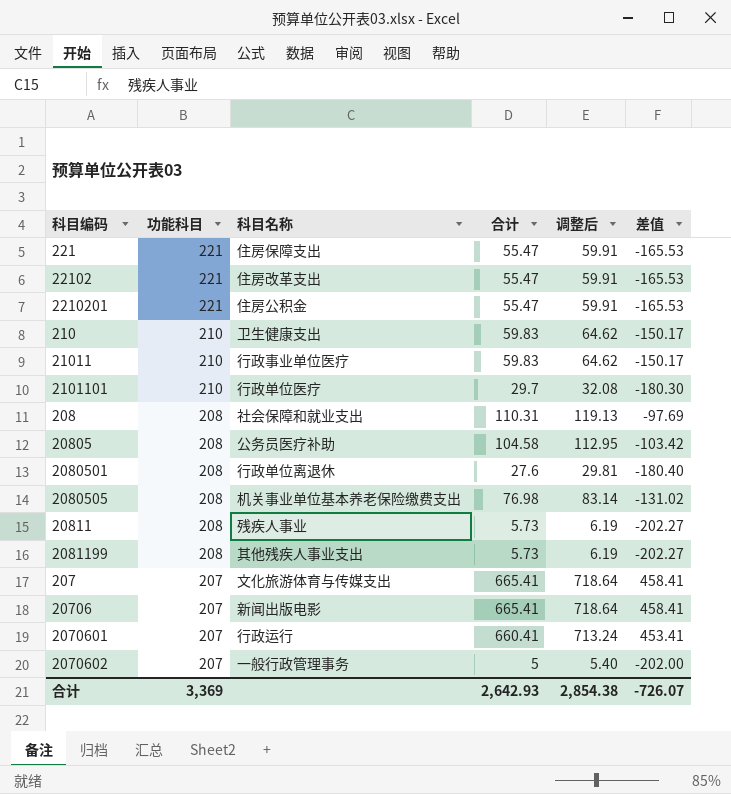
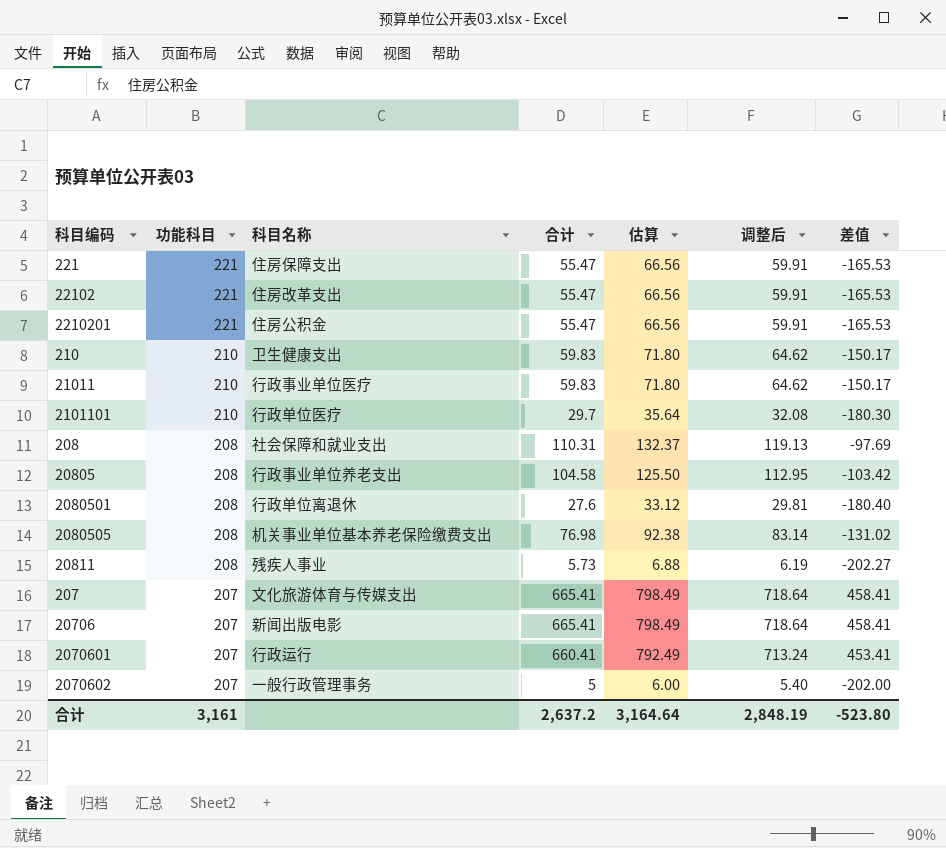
column 估算 | formula: none -> [合计] * 1.2
row 2081199: 208 | 其他残疾人事业支出 | 5.73 | 6.19 | -202.27 -> none
20805 | 科目名称: 公务员医疗补助 -> 行政事业单位养老支出
合计 | 功能科目: 3,369 -> 3,161
合计 | 合计: 2,642.93 -> 2,637.2
合计 | 调整后: 2,854.38 -> 2,848.19
合计 | 差值: -726.07 -> -523.80

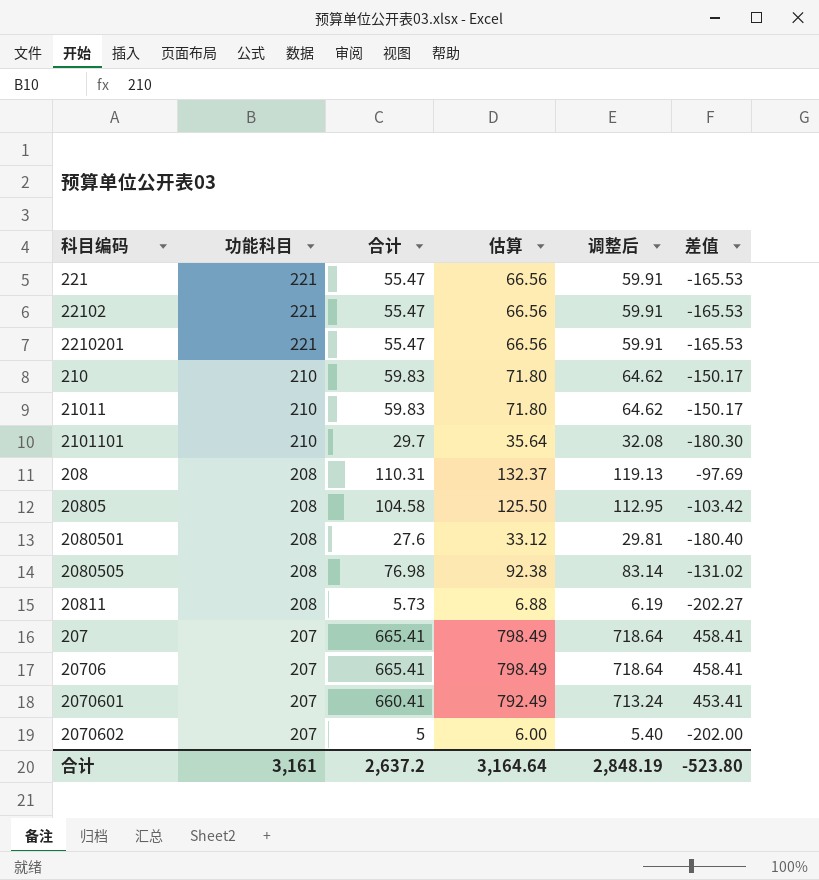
column 科目名称 | position: 3 -> none

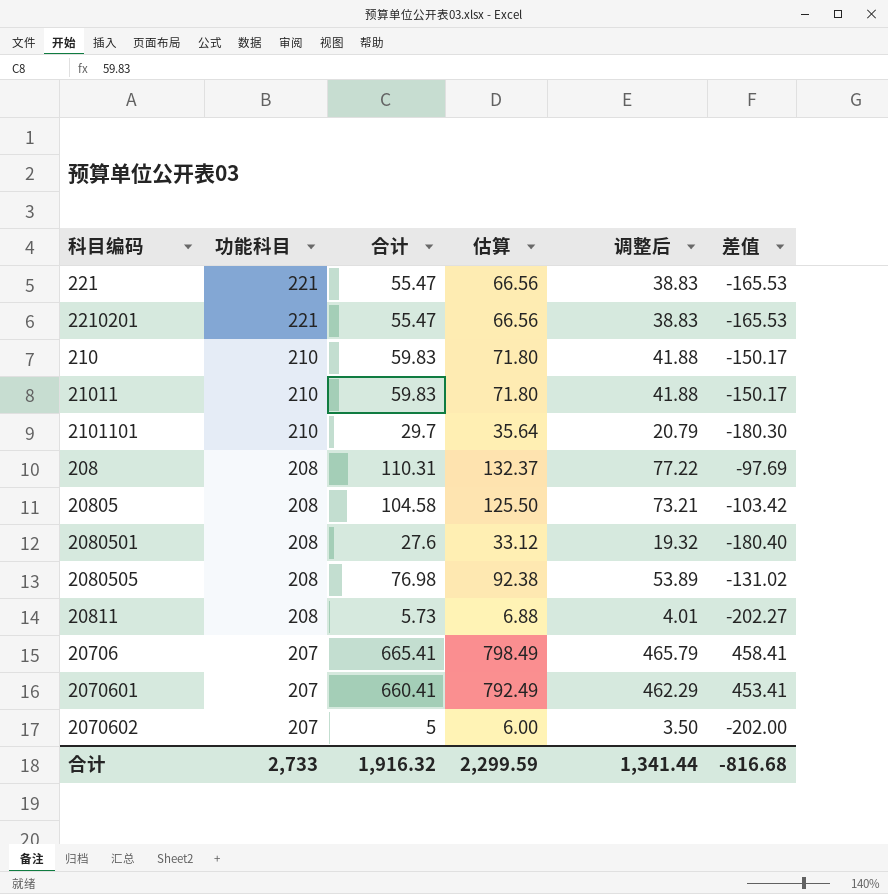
column 调整后 | formula: [合计] * 1.08 -> [合计] * 0.7
row 22102: 221 | 55.47 | 66.56 | 59.91 | -165.53 -> none
row 207: 207 | 665.41 | 798.49 | 718.64 | 458.41 -> none
合计 | 功能科目: 3,161 -> 2,733
合计 | 合计: 2,637.2 -> 1,916.32
合计 | 估算: 3,164.64 -> 2,299.59
合计 | 调整后: 2,848.19 -> 1,341.44
合计 | 差值: -523.80 -> -816.68

